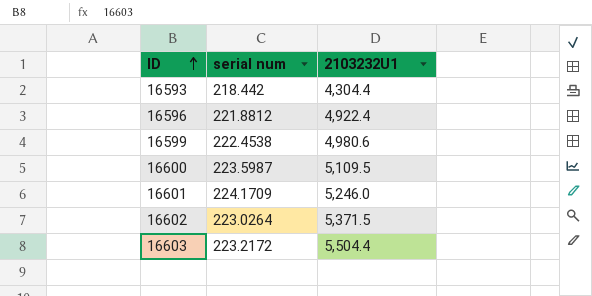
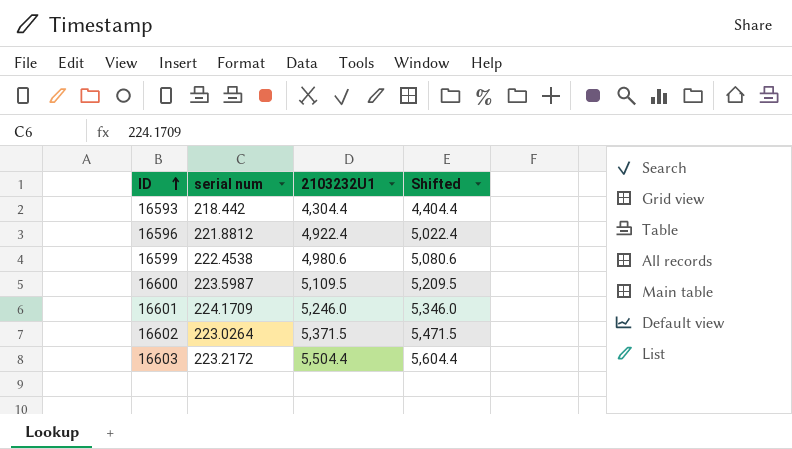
column Shifted | formula: none -> [2103232U1] + 100

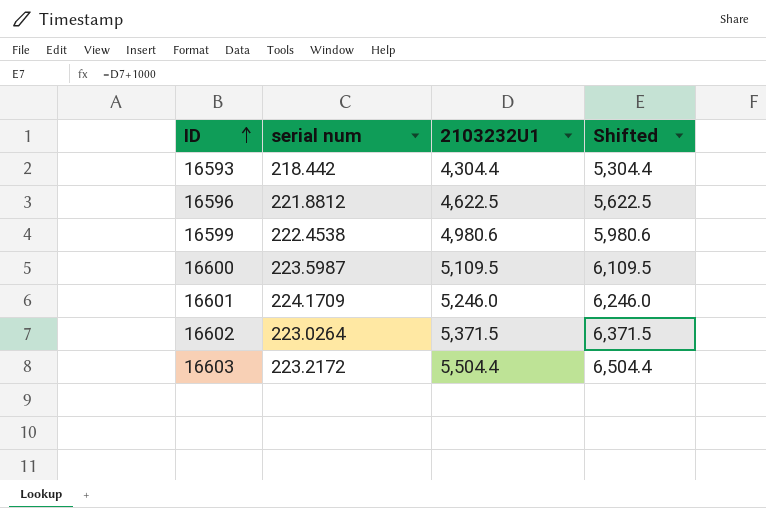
column Shifted | formula: [2103232U1] + 100 -> [2103232U1] + 1000
16596 | 2103232U1: 4,922.4 -> 4,622.5

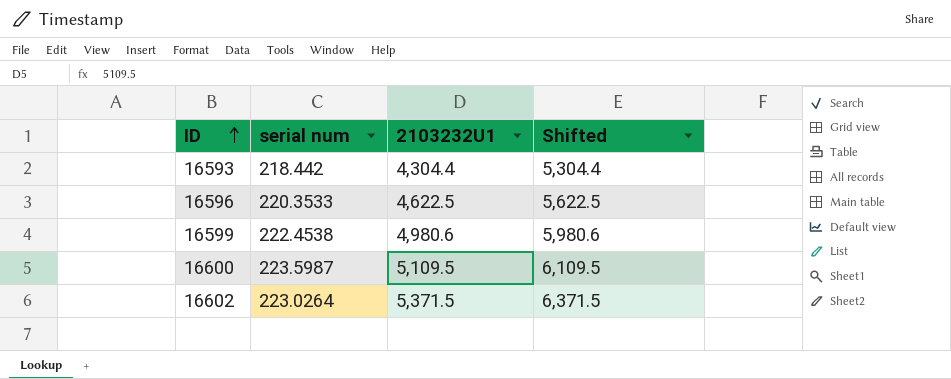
row 16601: 224.1709 | 5,246.0 | 6,246.0 -> none
row 16603: 223.2172 | 5,504.4 | 6,504.4 -> none
16596 | serial num: 221.8812 -> 220.3533

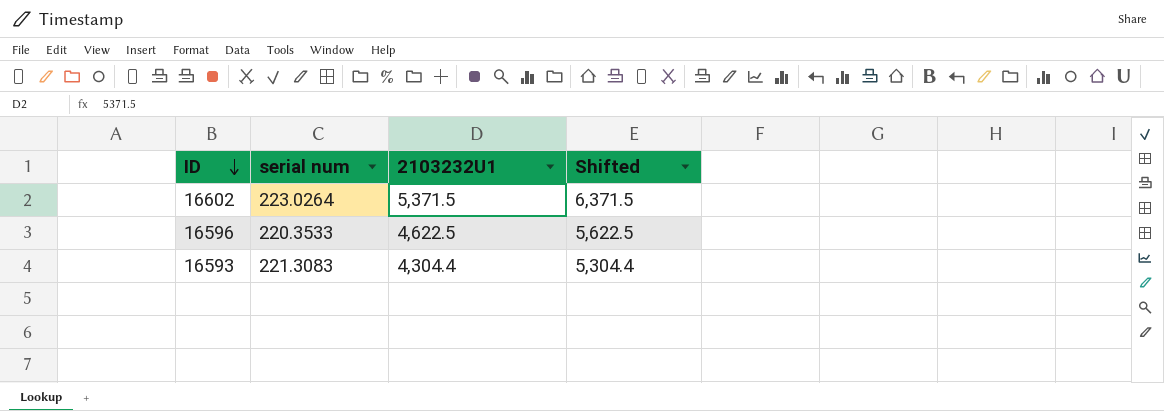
row order: ID ascending -> ID descending
row 16599: 222.4538 | 4,980.6 | 5,980.6 -> none
row 16600: 223.5987 | 5,109.5 | 6,109.5 -> none
16593 | serial num: 218.442 -> 221.3083

